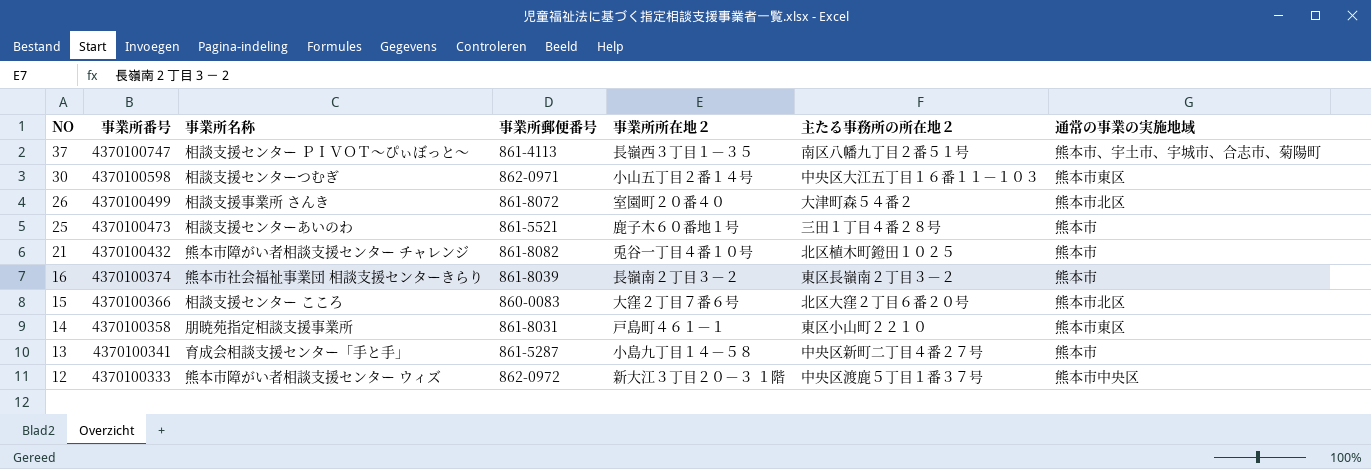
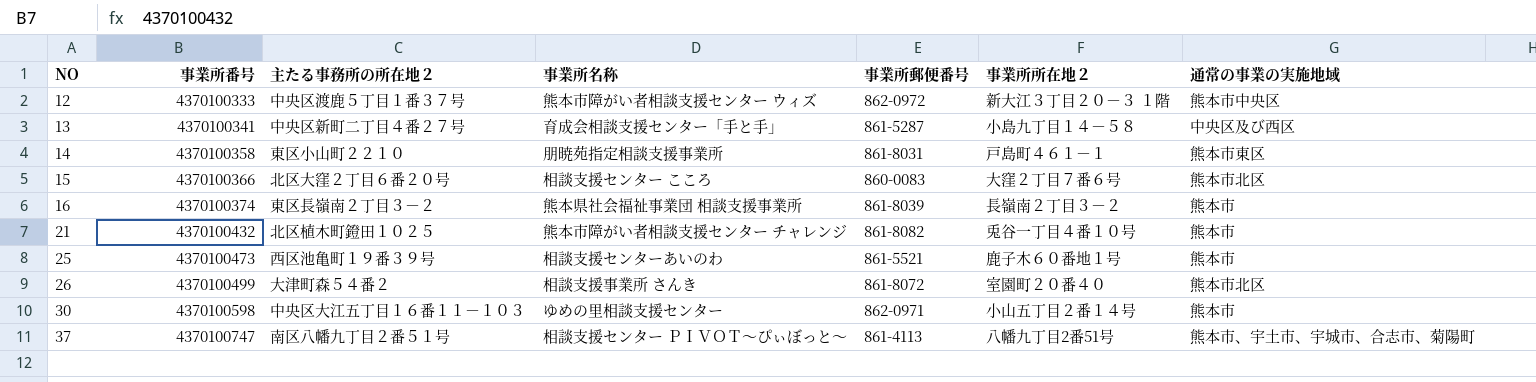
row order: NO descending -> NO ascending
column 主たる事務所の所在地２ | position: 6 -> 3
13 | 通常の事業の実施地域: 熊本市 -> 中央区及び西区
16 | 事業所名称: 熊本市社会福祉事業団 相談支援センターきらり -> 熊本県社会福祉事業団 相談支援事業所
25 | 主たる事務所の所在地２: 三田１丁目４番２８号 -> 西区池亀町１９番３９号
30 | 事業所名称: 相談支援センターつむぎ -> ゆめの里相談支援センター
30 | 通常の事業の実施地域: 熊本市東区 -> 熊本市
37 | 事業所所在地２: 長嶺西３丁目１－３５ -> 八幡九丁目2番51号

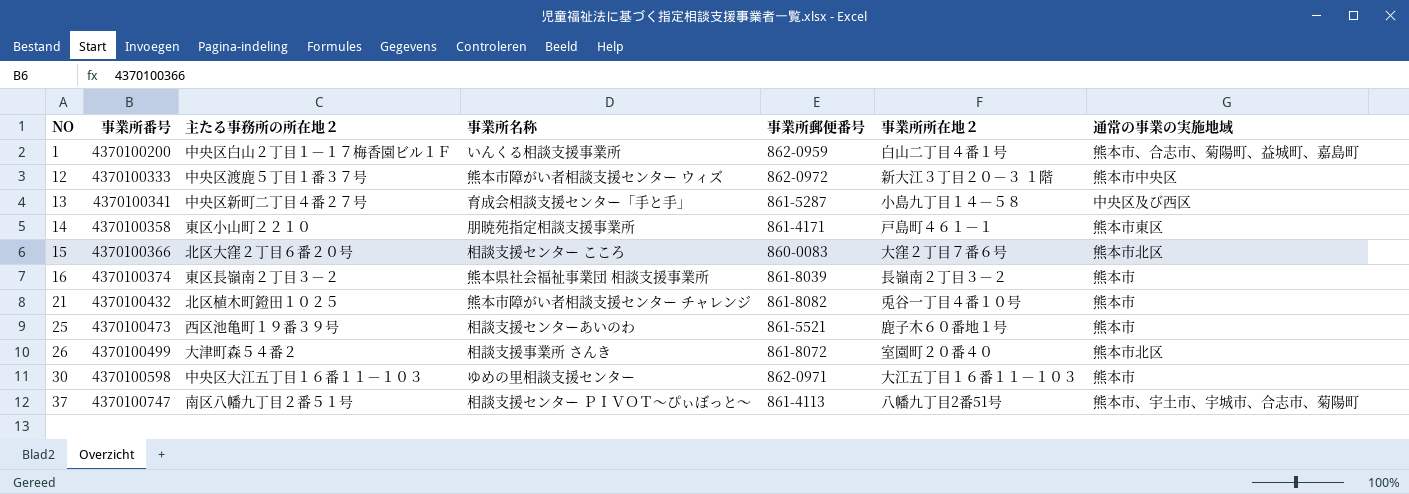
row 1: none -> 4370100200 | 中央区白山２丁目１－１７梅香園ビル１Ｆ | いんくる相談支援事業所 | 862-0959 | 白山二丁目４番１号 | 熊本市、合志市、菊陽町、益城町、嘉島町
14 | 事業所郵便番号: 861-8031 -> 861-4171
30 | 事業所所在地２: 小山五丁目２番１４号 -> 大江五丁目１６番１１－１０３

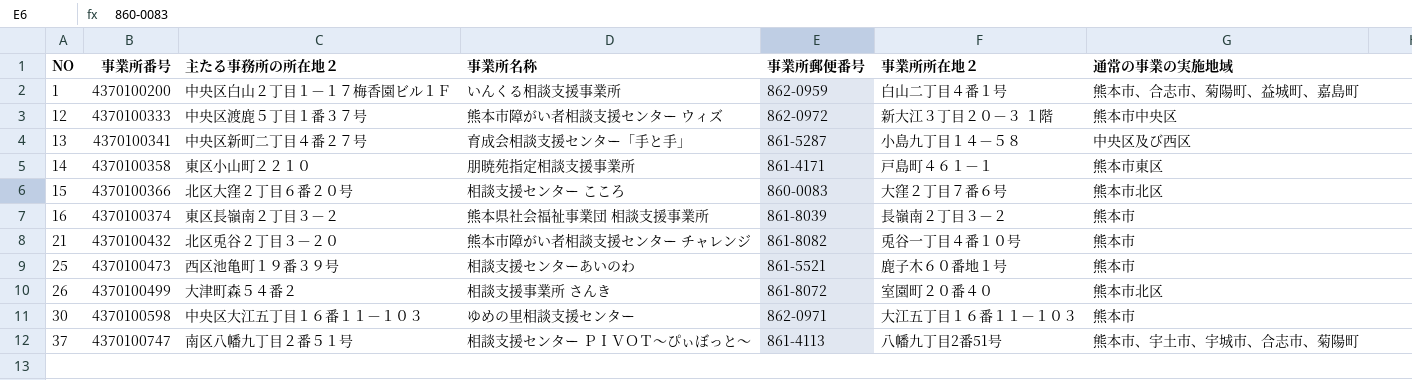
21 | 主たる事務所の所在地２: 北区植木町鐙田１０２５ -> 北区兎谷２丁目３－２０

